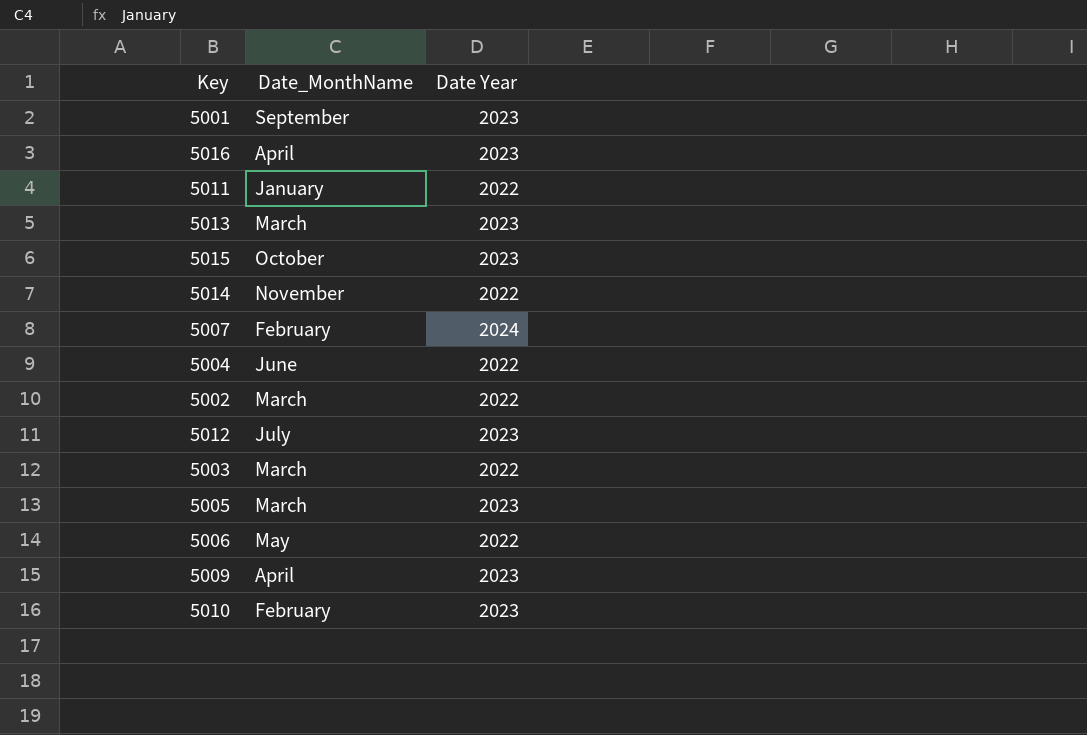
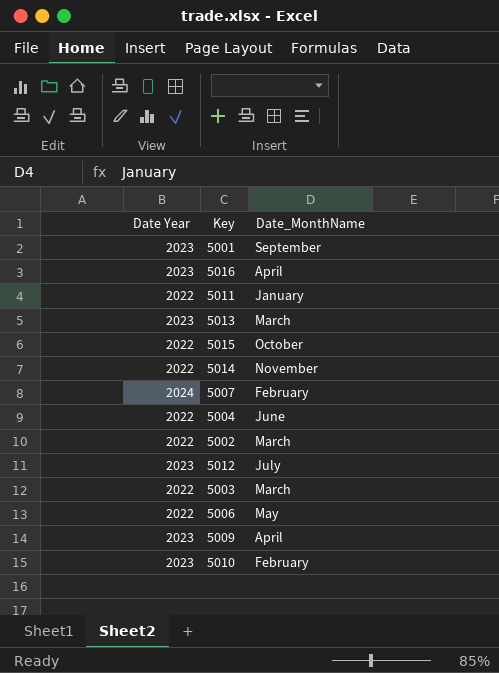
column Date Year | position: 3 -> 1
row 5005: March | 2023 -> none
5015 | Date Year: 2023 -> 2022

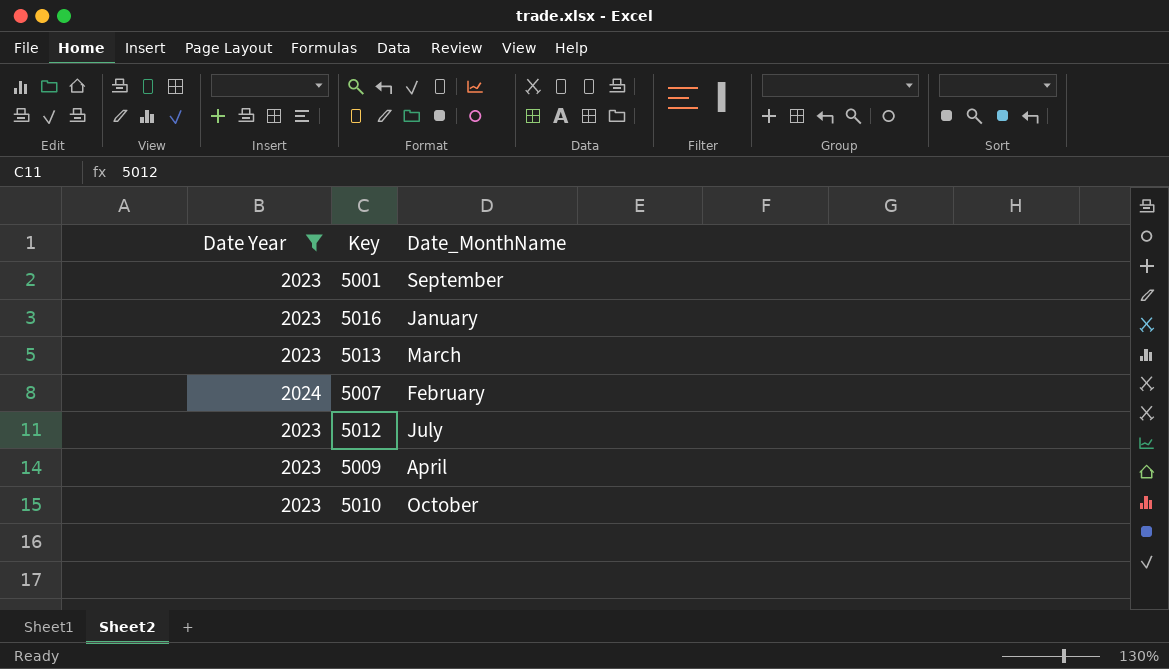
filter: none -> Date Year != 2022
5016 | Date_MonthName: April -> January
5010 | Date_MonthName: February -> October

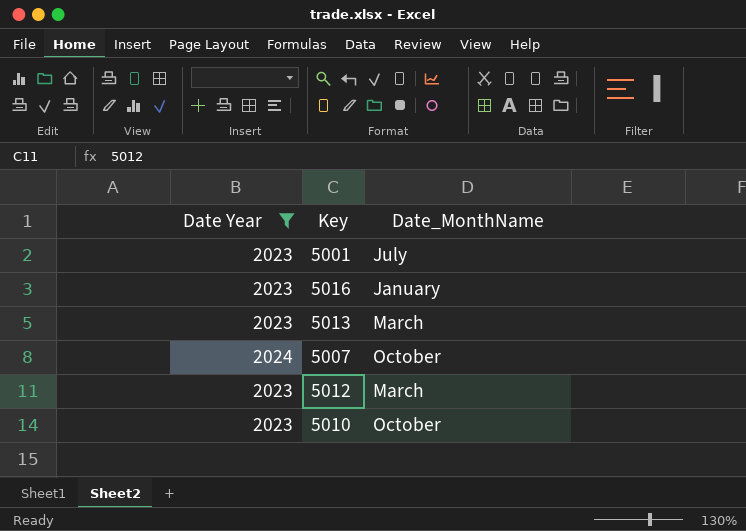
row 5009: 2023 | April -> none
5001 | Date_MonthName: September -> July
5007 | Date_MonthName: February -> October
5012 | Date_MonthName: July -> March

